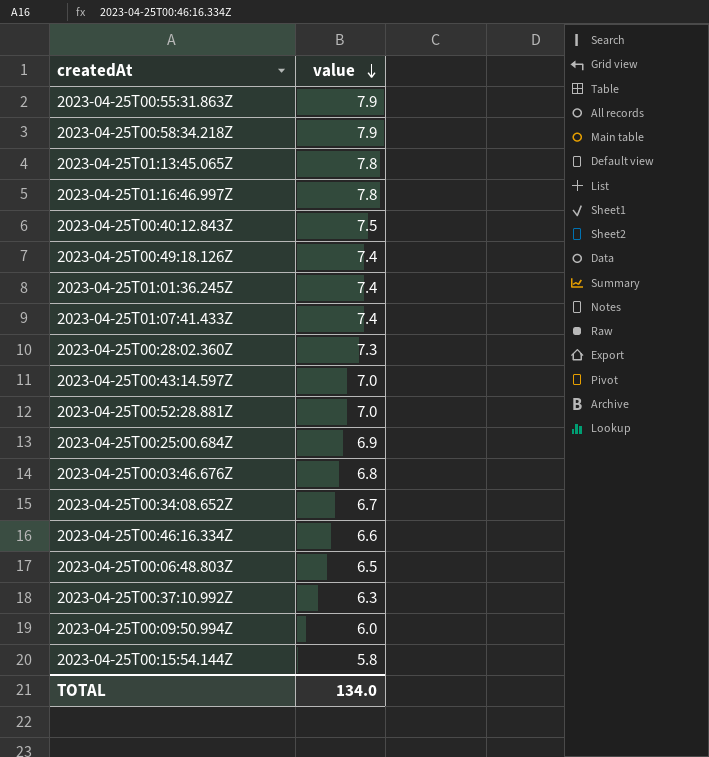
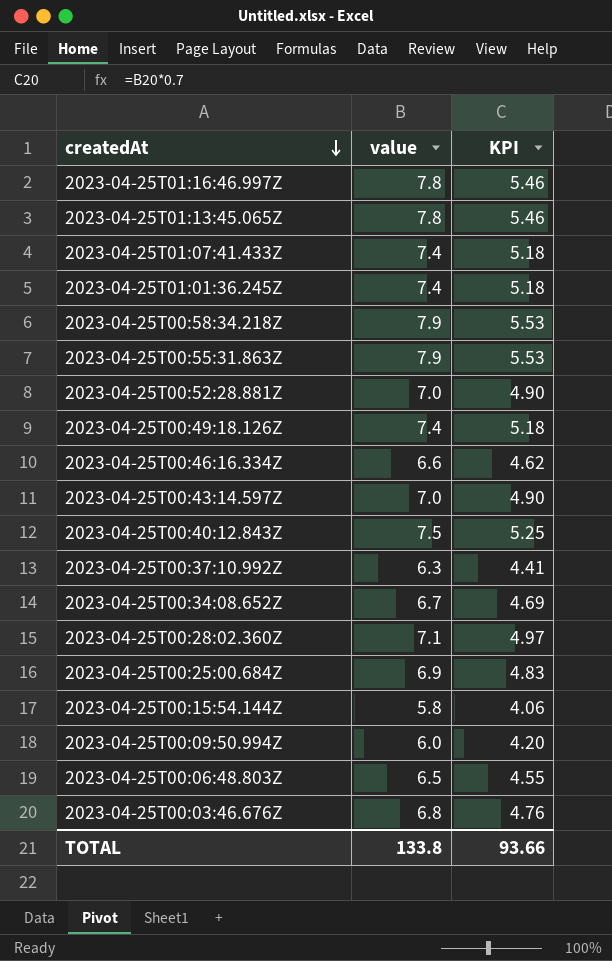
row order: value descending -> createdAt descending
column KPI | formula: none -> [value] * 0.7
2023-04-25T00:28:02.360Z | value: 7.3 -> 7.1
TOTAL | value: 134.0 -> 133.8

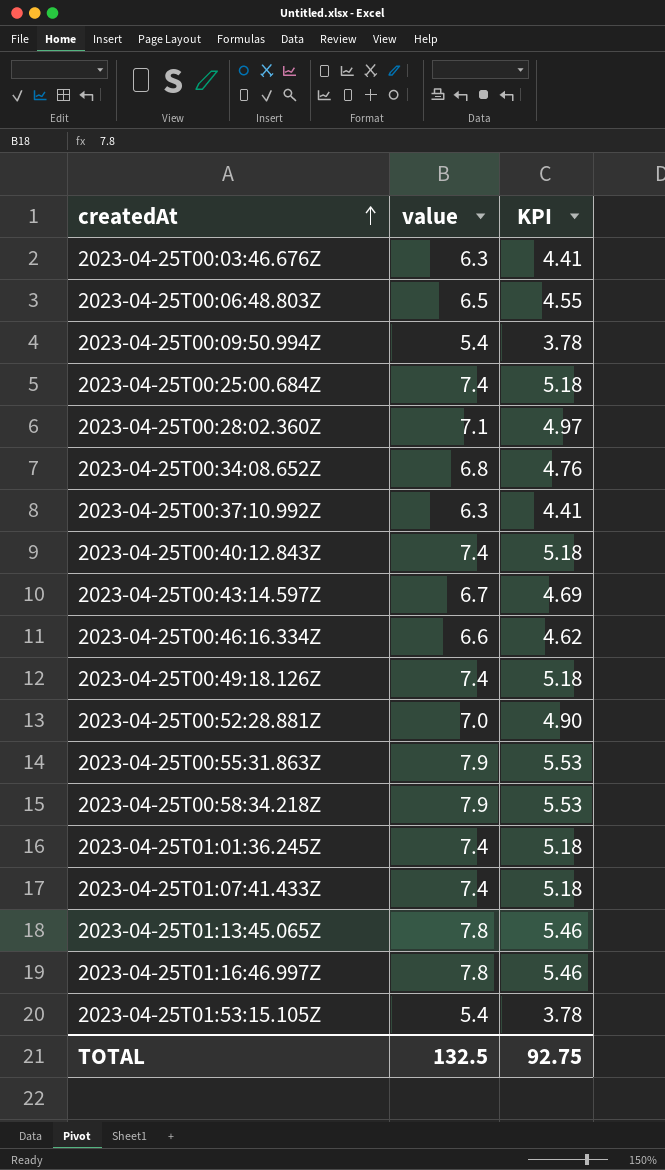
row order: createdAt descending -> createdAt ascending
row 2023-04-25T00:15:54.144Z: 5.8 | 4.06 -> none
2023-04-25T00:03:46.676Z | value: 6.8 -> 6.3
2023-04-25T00:03:46.676Z | KPI: 4.76 -> 4.41
2023-04-25T00:09:50.994Z | value: 6.0 -> 5.4
2023-04-25T00:09:50.994Z | KPI: 4.20 -> 3.78
2023-04-25T00:25:00.684Z | value: 6.9 -> 7.4
2023-04-25T00:25:00.684Z | KPI: 4.83 -> 5.18
2023-04-25T00:34:08.652Z | value: 6.7 -> 6.8
2023-04-25T00:34:08.652Z | KPI: 4.69 -> 4.76
2023-04-25T00:40:12.843Z | value: 7.5 -> 7.4
2023-04-25T00:40:12.843Z | KPI: 5.25 -> 5.18
2023-04-25T00:43:14.597Z | value: 7.0 -> 6.7
2023-04-25T00:43:14.597Z | KPI: 4.90 -> 4.69
row 2023-04-25T01:53:15.105Z: none -> 5.4 | 3.78
TOTAL | value: 133.8 -> 132.5
TOTAL | KPI: 93.66 -> 92.75

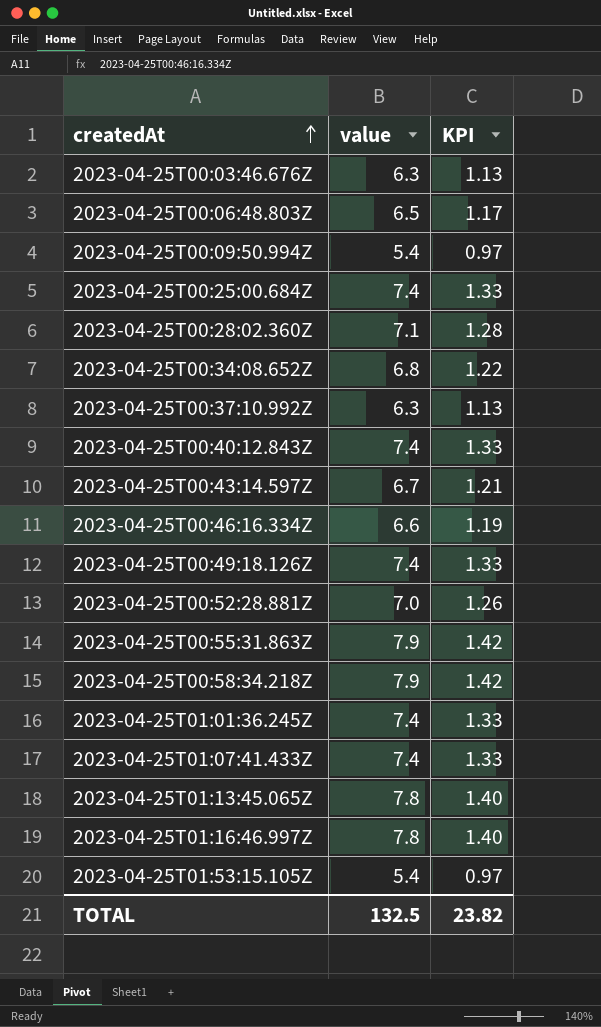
column KPI | formula: [value] * 0.7 -> [value] * 0.18
TOTAL | KPI: 92.75 -> 23.82

